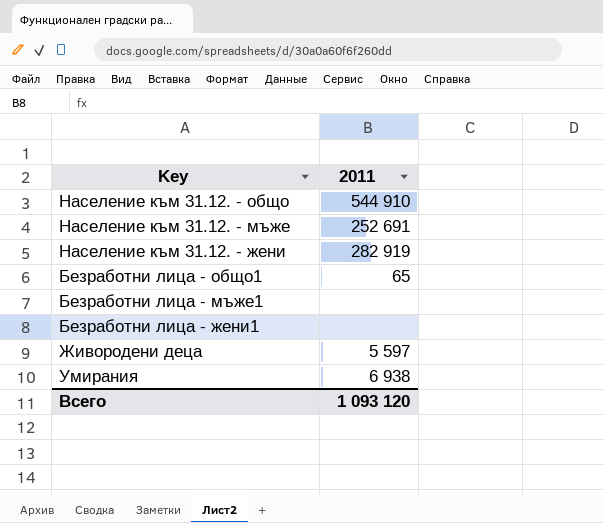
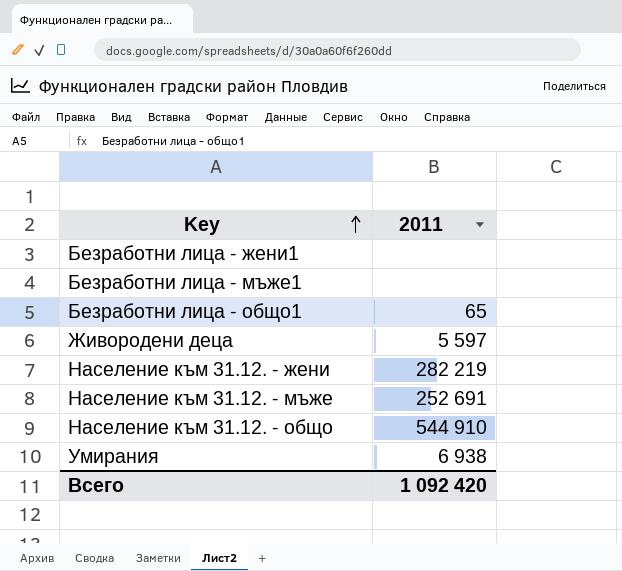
row order: none -> Key ascending
Население към 31.12. - жени | 2011: 282 919 -> 282 219
Всего | 2011: 1 093 120 -> 1 092 420

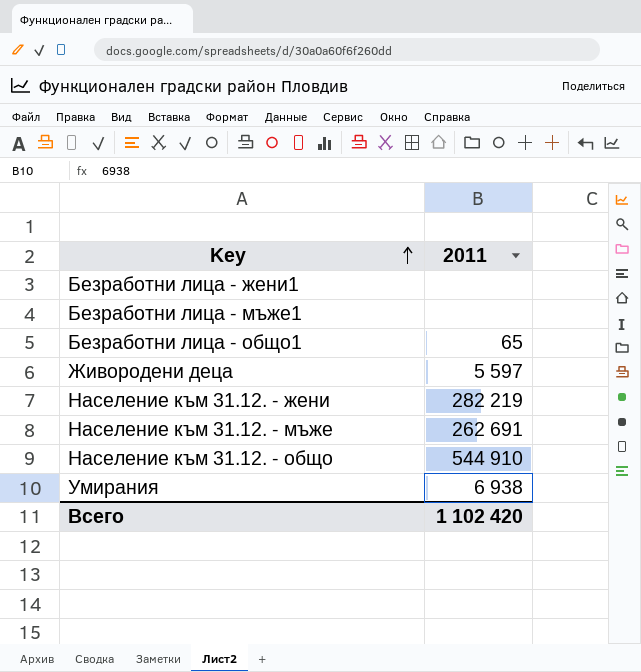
Население към 31.12. - мъже | 2011: 252 691 -> 262 691
Всего | 2011: 1 092 420 -> 1 102 420

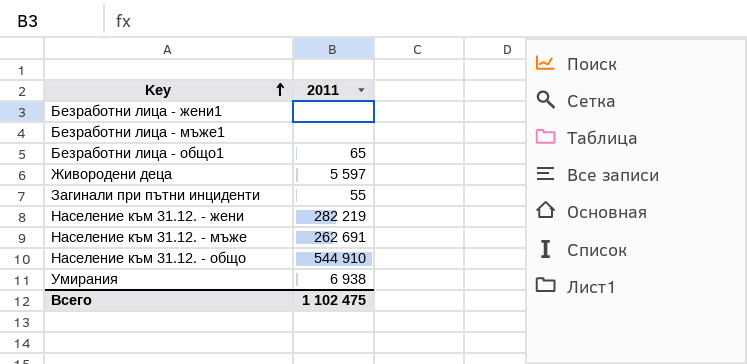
row Загинали при пътни инциденти: none -> 55
Всего | 2011: 1 102 420 -> 1 102 475

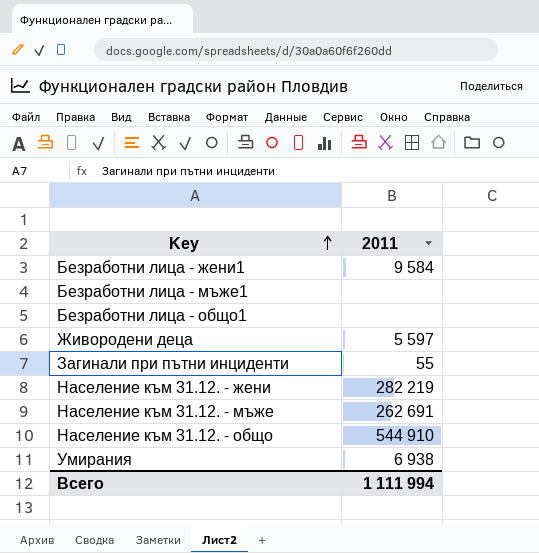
Безработни лица - жени1 | 2011: none -> 9 584
Безработни лица - общо1 | 2011: 65 -> none
Всего | 2011: 1 102 475 -> 1 111 994

